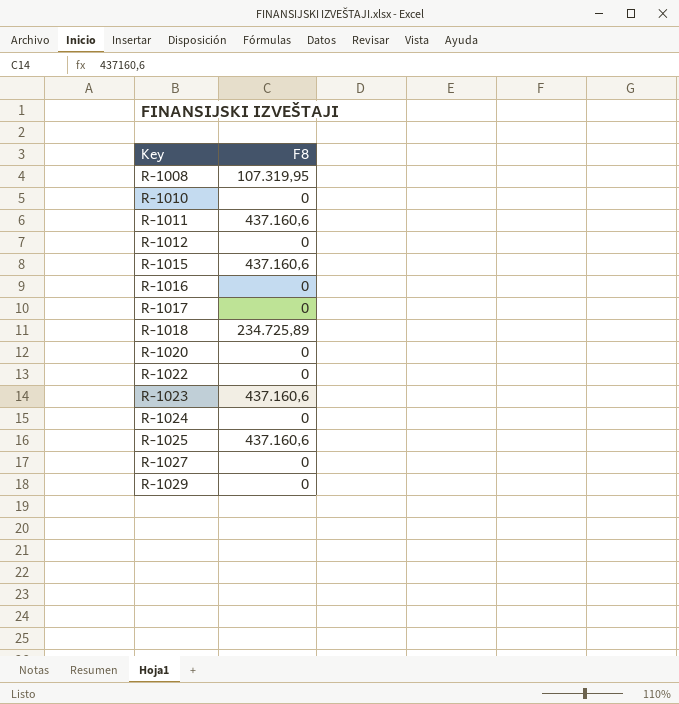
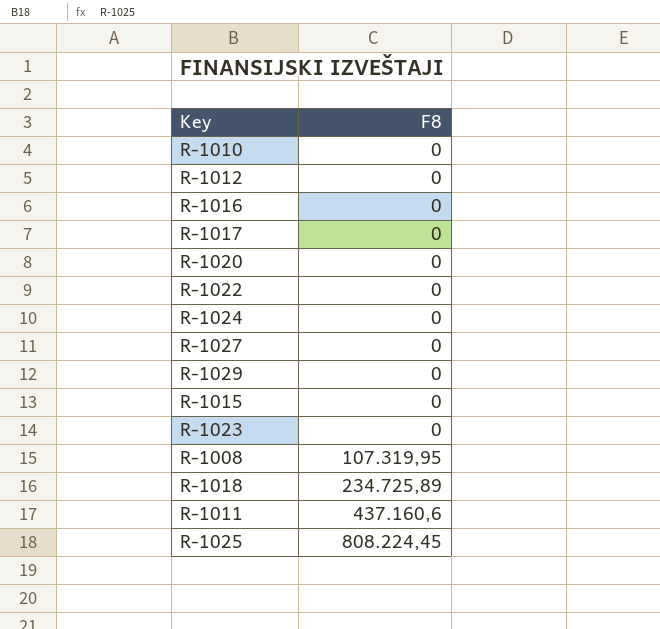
row order: Key ascending -> F8 ascending
R-1015 | F8: 437.160,6 -> 0
R-1023 | F8: 437.160,6 -> 0
R-1025 | F8: 437.160,6 -> 808.224,45

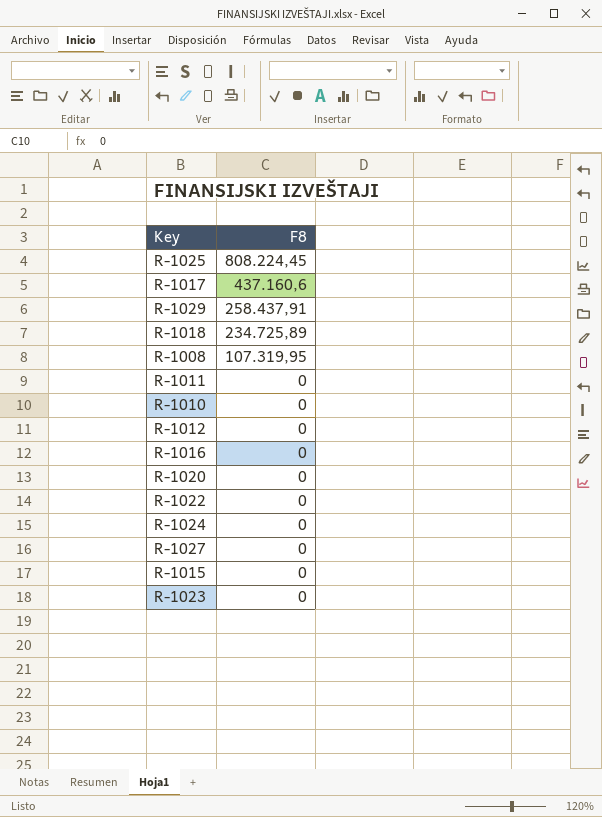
row order: F8 ascending -> F8 descending
R-1017 | F8: 0 -> 437.160,6
R-1029 | F8: 0 -> 258.437,91
R-1011 | F8: 437.160,6 -> 0

